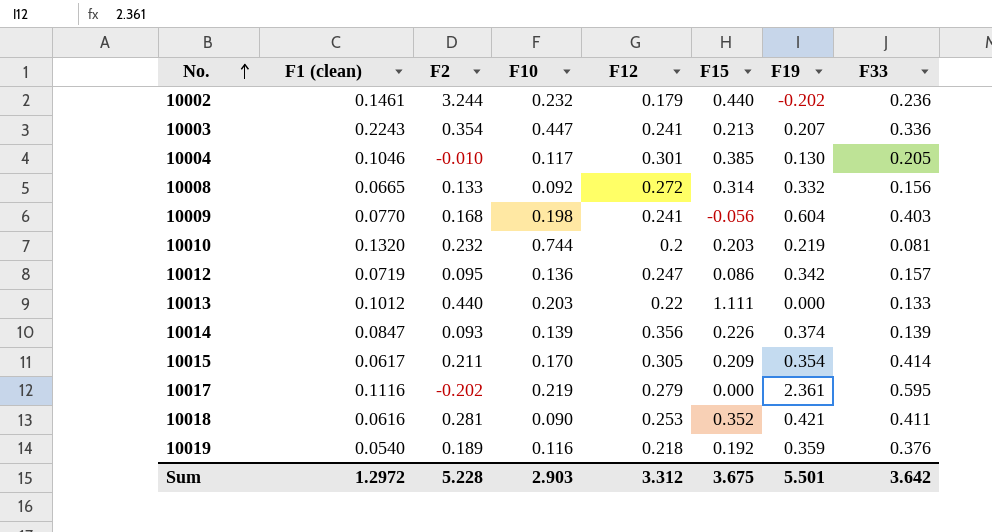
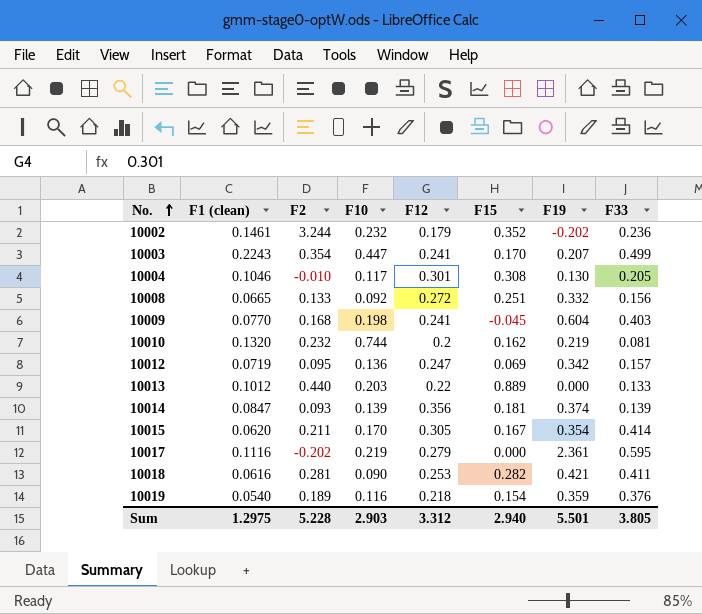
10002 | F15: 0.440 -> 0.352
10003 | F15: 0.213 -> 0.170
10003 | F33: 0.336 -> 0.499
10004 | F15: 0.385 -> 0.308
10008 | F15: 0.314 -> 0.251
10009 | F15: -0.056 -> -0.045
10010 | F15: 0.203 -> 0.162
10012 | F15: 0.086 -> 0.069
10013 | F15: 1.111 -> 0.889
10014 | F15: 0.226 -> 0.181
10015 | F1 (clean): 0.0617 -> 0.0620
10015 | F15: 0.209 -> 0.167
10018 | F15: 0.352 -> 0.282
10019 | F15: 0.192 -> 0.154
Sum | F1 (clean): 1.2972 -> 1.2975
Sum | F15: 3.675 -> 2.940
Sum | F33: 3.642 -> 3.805

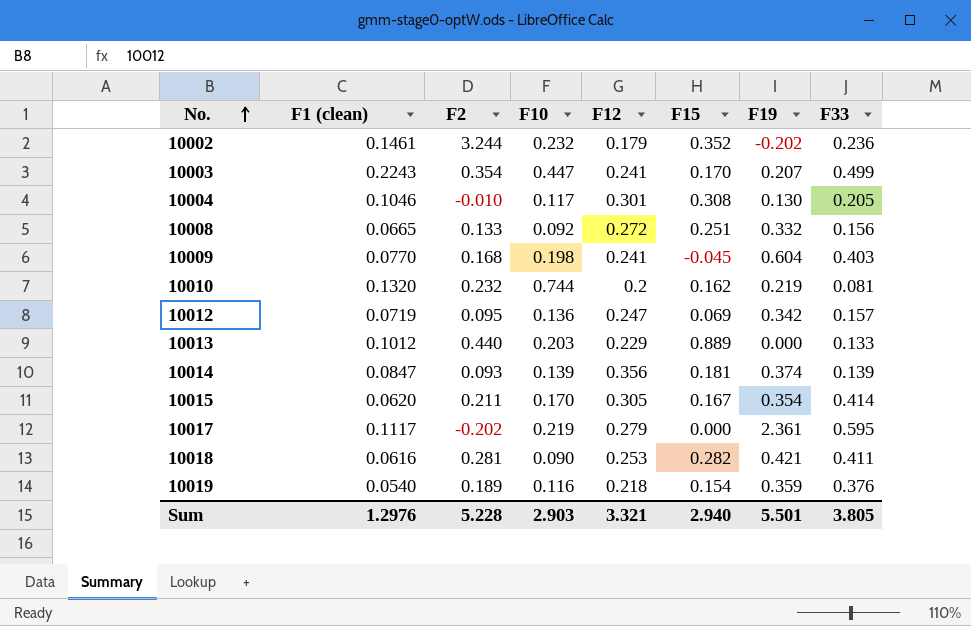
10013 | F12: 0.22 -> 0.229
10017 | F1 (clean): 0.1116 -> 0.1117
Sum | F1 (clean): 1.2975 -> 1.2976
Sum | F12: 3.312 -> 3.321

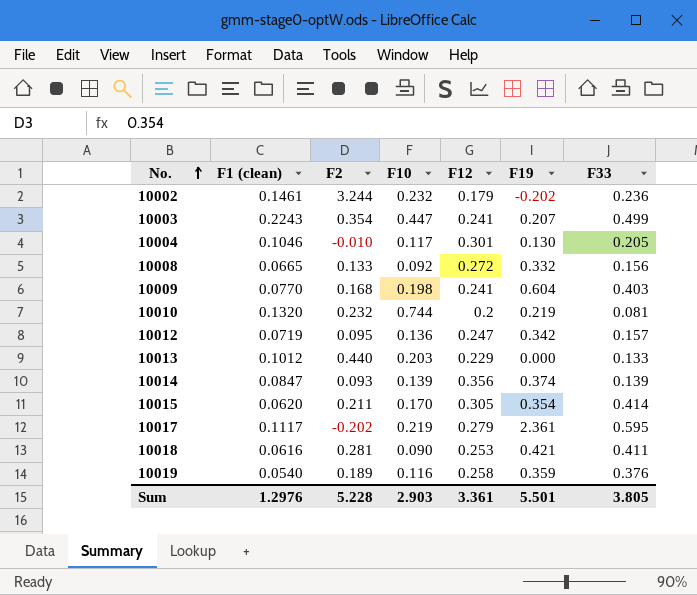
column F15 | position: 6 -> none
10019 | F12: 0.218 -> 0.258
Sum | F12: 3.321 -> 3.361

